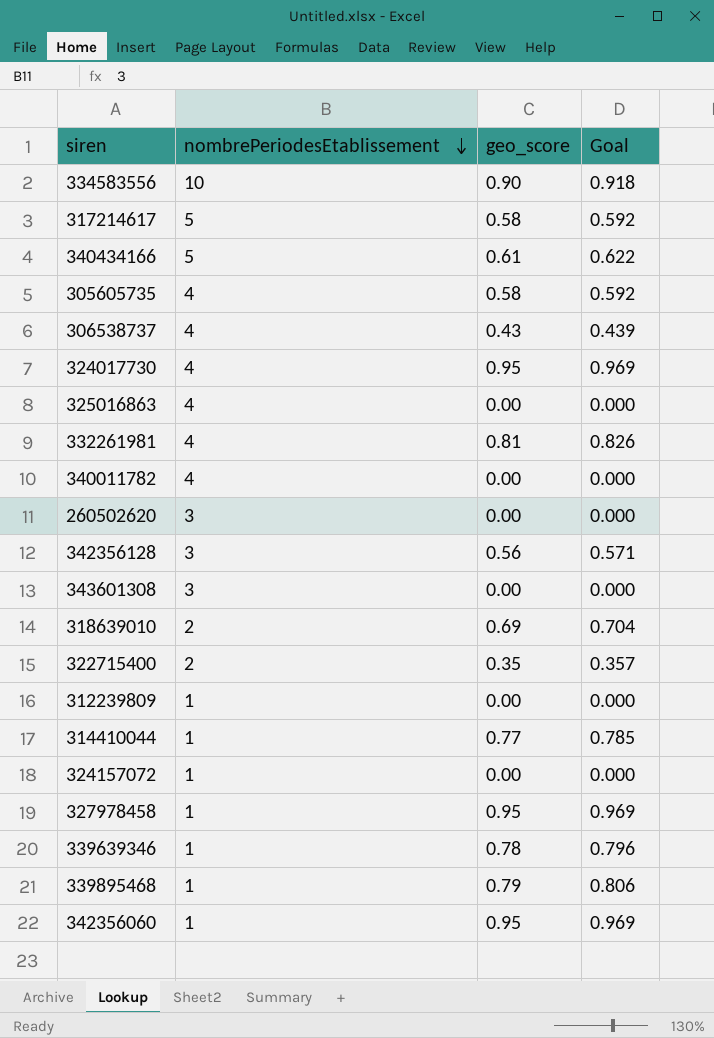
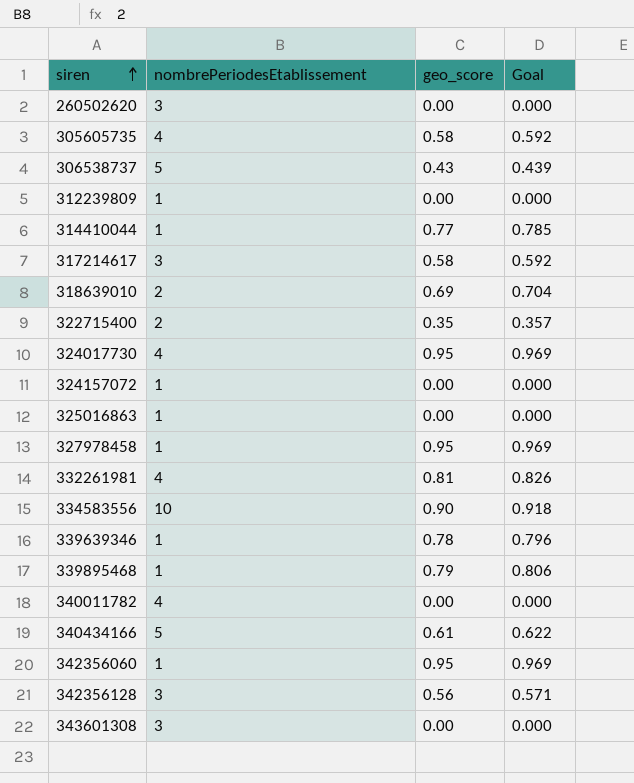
row order: nombrePeriodesEtablissement descending -> siren ascending
306538737 | nombrePeriodesEtablissement: 4 -> 5
317214617 | nombrePeriodesEtablissement: 5 -> 3
325016863 | nombrePeriodesEtablissement: 4 -> 1

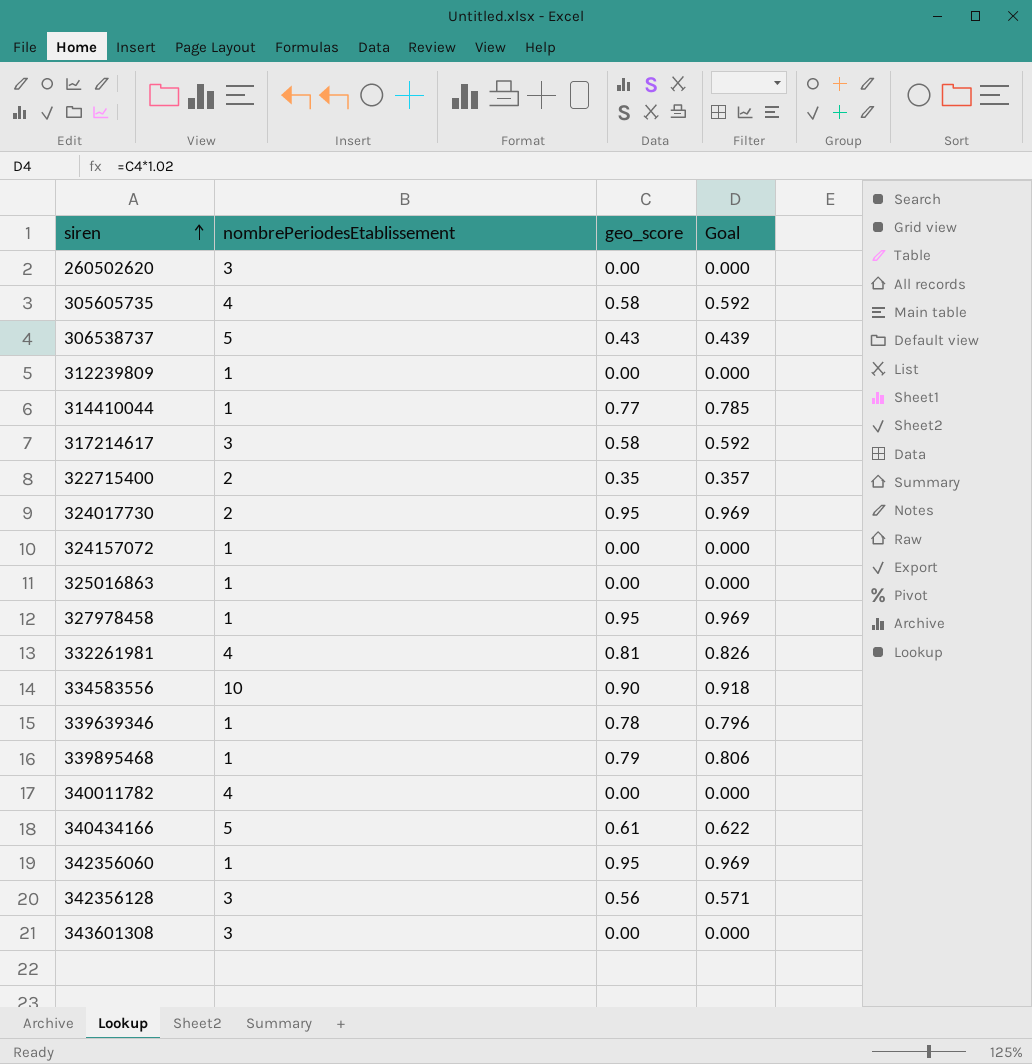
row 318639010: 2 | 0.69 | 0.704 -> none
324017730 | nombrePeriodesEtablissement: 4 -> 2

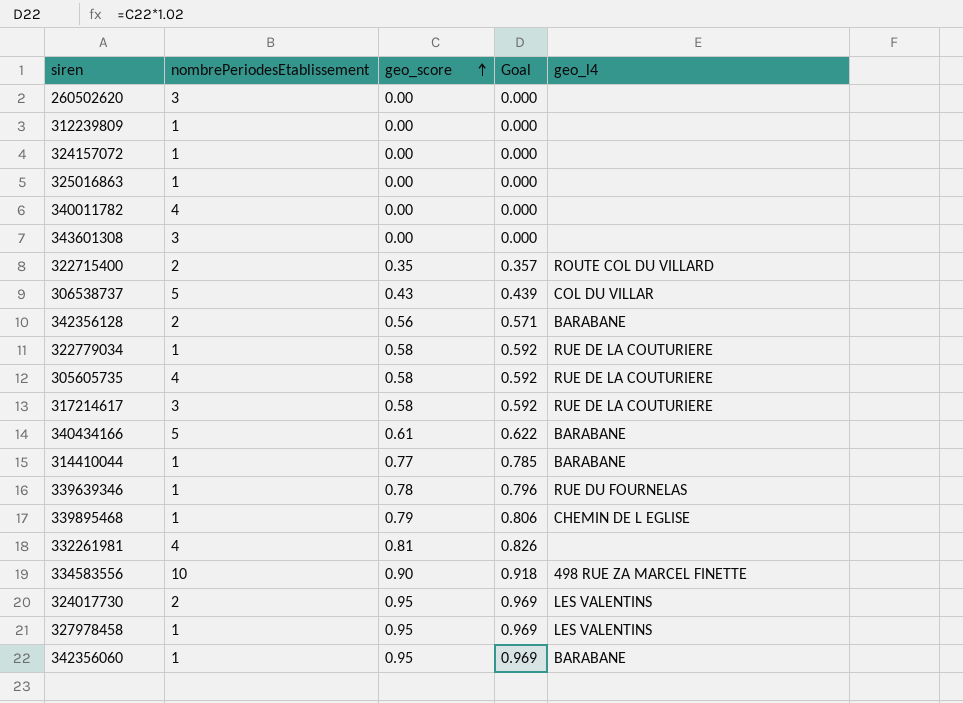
row order: siren ascending -> geo_score ascending
column geo_l4 | position: none -> 5
342356128 | nombrePeriodesEtablissement: 3 -> 2
row 322779034: none -> 1 | 0.58 | 0.592 | RUE DE LA COUTURIERE

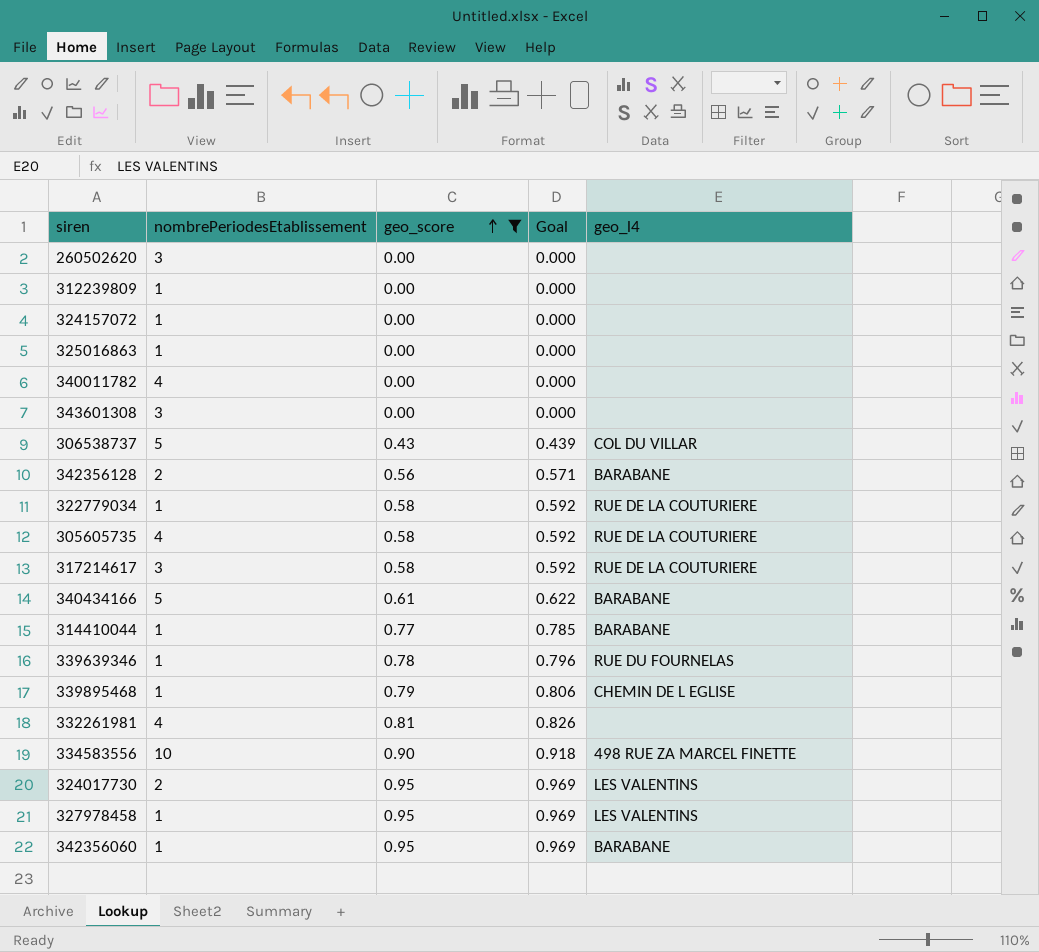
filter: none -> geo_score != 0.35

